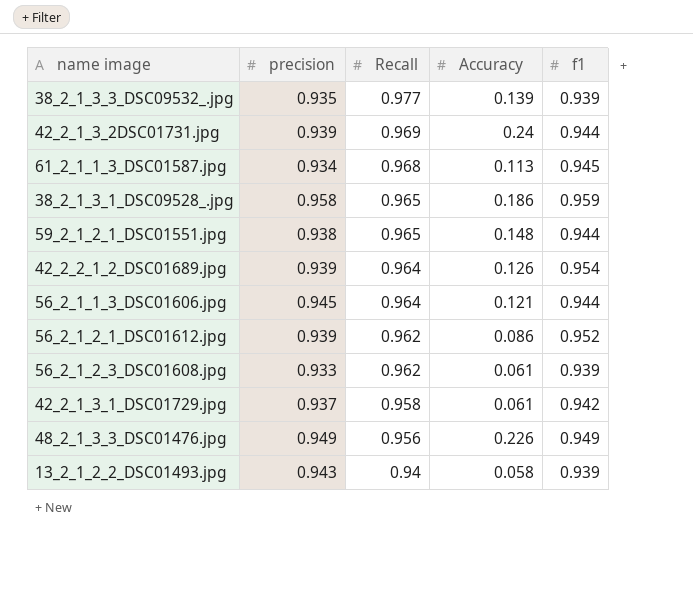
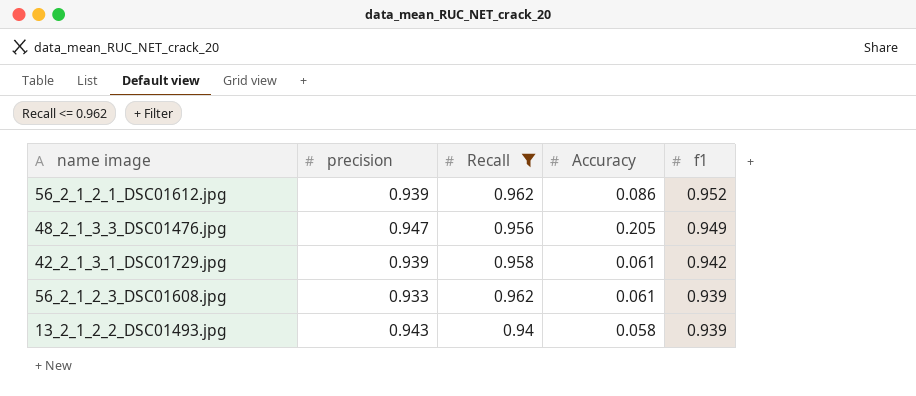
filter: none -> Recall <= 0.962
row order: Recall descending -> f1 descending
48_2_1_3_3_DSC01476.jpg | precision: 0.949 -> 0.947
48_2_1_3_3_DSC01476.jpg | Accuracy: 0.226 -> 0.205
42_2_1_3_1_DSC01729.jpg | precision: 0.937 -> 0.939

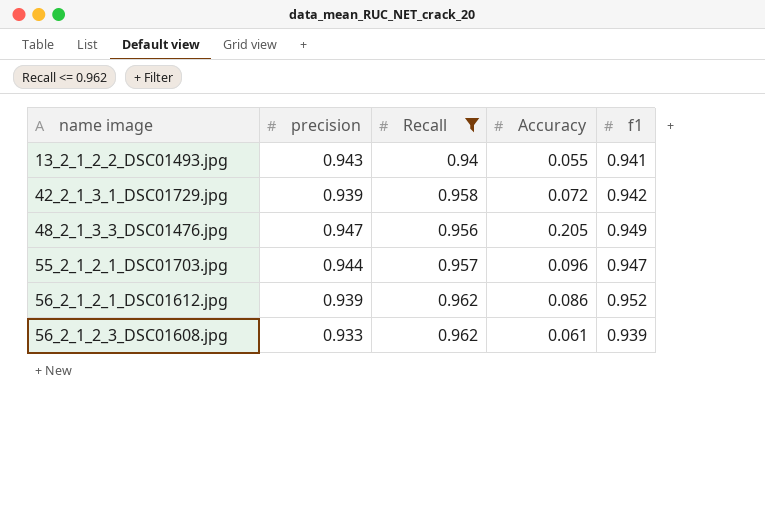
row order: f1 descending -> name image ascending
13_2_1_2_2_DSC01493.jpg | Accuracy: 0.058 -> 0.055
13_2_1_2_2_DSC01493.jpg | f1: 0.939 -> 0.941
42_2_1_3_1_DSC01729.jpg | Accuracy: 0.061 -> 0.072
row 55_2_1_2_1_DSC01703.jpg: none -> 0.944 | 0.957 | 0.096 | 0.947

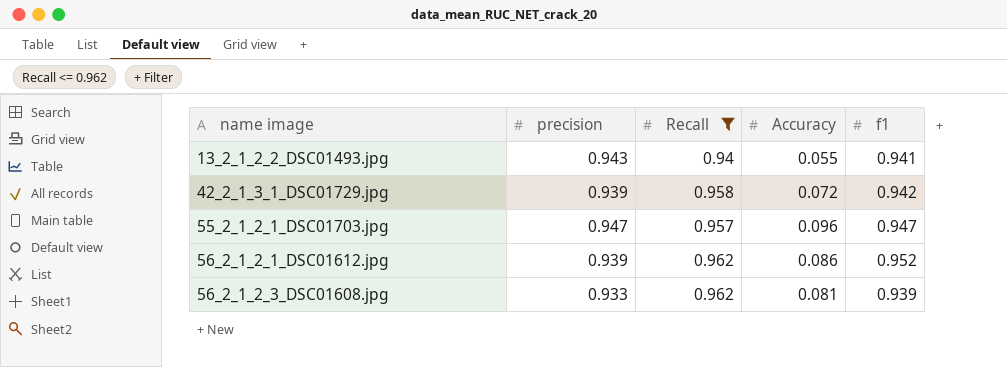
row 48_2_1_3_3_DSC01476.jpg: 0.947 | 0.956 | 0.205 | 0.949 -> none
55_2_1_2_1_DSC01703.jpg | precision: 0.944 -> 0.947
56_2_1_2_3_DSC01608.jpg | Accuracy: 0.061 -> 0.081

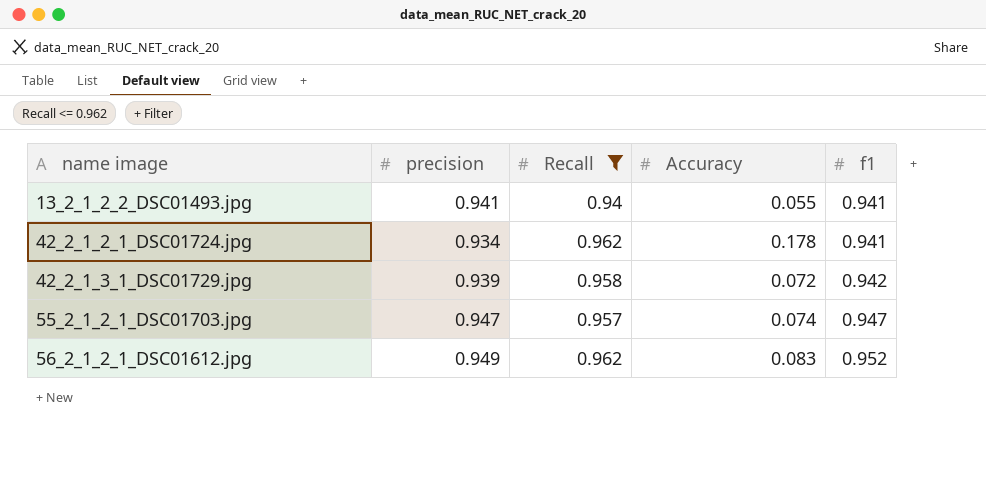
row 56_2_1_2_3_DSC01608.jpg: 0.933 | 0.962 | 0.081 | 0.939 -> none
13_2_1_2_2_DSC01493.jpg | precision: 0.943 -> 0.941
row 42_2_1_2_1_DSC01724.jpg: none -> 0.934 | 0.962 | 0.178 | 0.941
55_2_1_2_1_DSC01703.jpg | Accuracy: 0.096 -> 0.074
56_2_1_2_1_DSC01612.jpg | precision: 0.939 -> 0.949
56_2_1_2_1_DSC01612.jpg | Accuracy: 0.086 -> 0.083

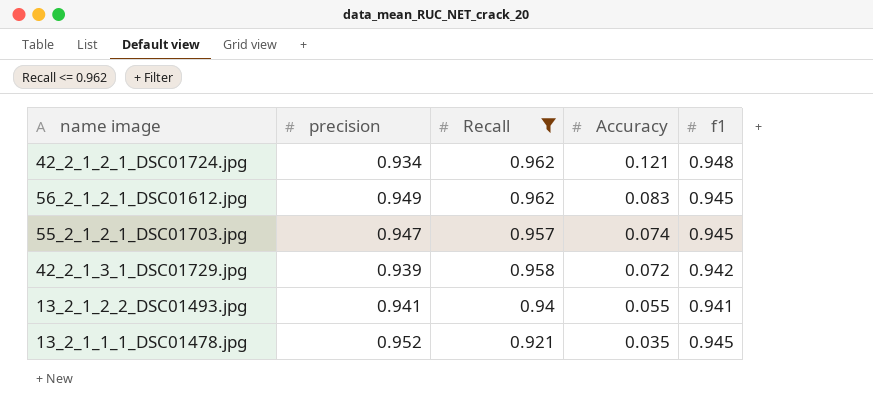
row order: name image ascending -> Accuracy descending
42_2_1_2_1_DSC01724.jpg | Accuracy: 0.178 -> 0.121
42_2_1_2_1_DSC01724.jpg | f1: 0.941 -> 0.948
56_2_1_2_1_DSC01612.jpg | f1: 0.952 -> 0.945
55_2_1_2_1_DSC01703.jpg | f1: 0.947 -> 0.945
row 13_2_1_1_1_DSC01478.jpg: none -> 0.952 | 0.921 | 0.035 | 0.945

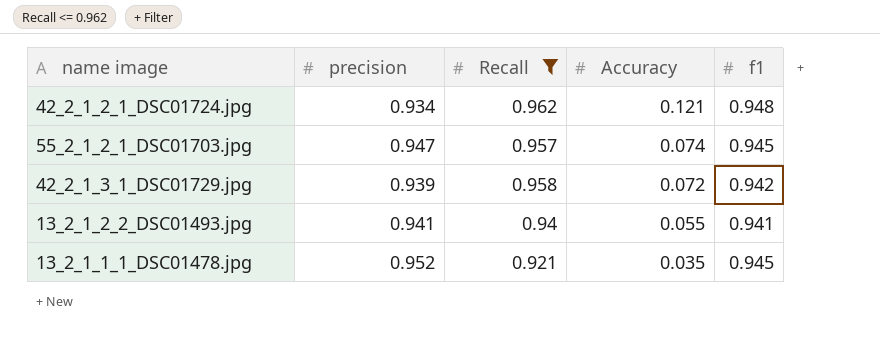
row 56_2_1_2_1_DSC01612.jpg: 0.949 | 0.962 | 0.083 | 0.945 -> none

